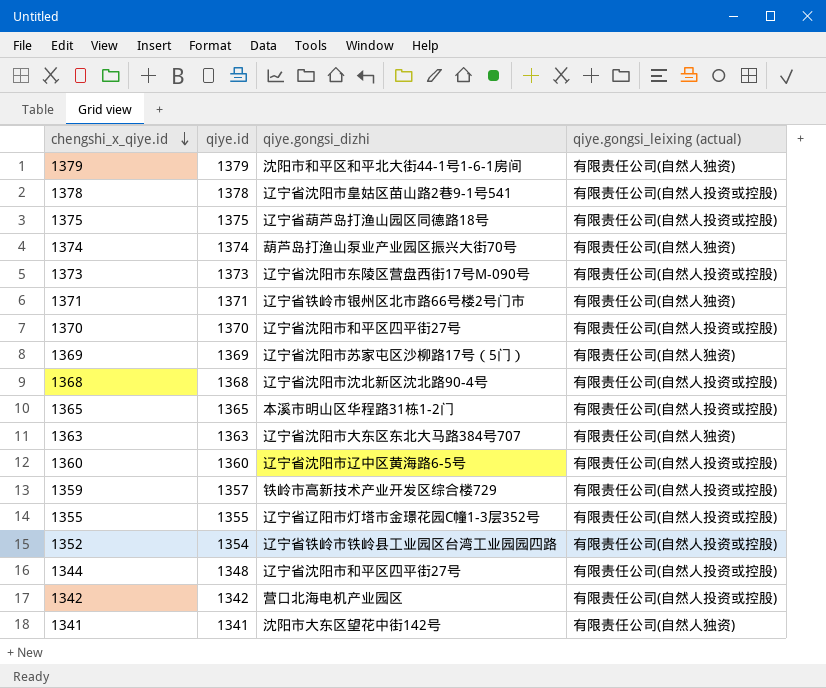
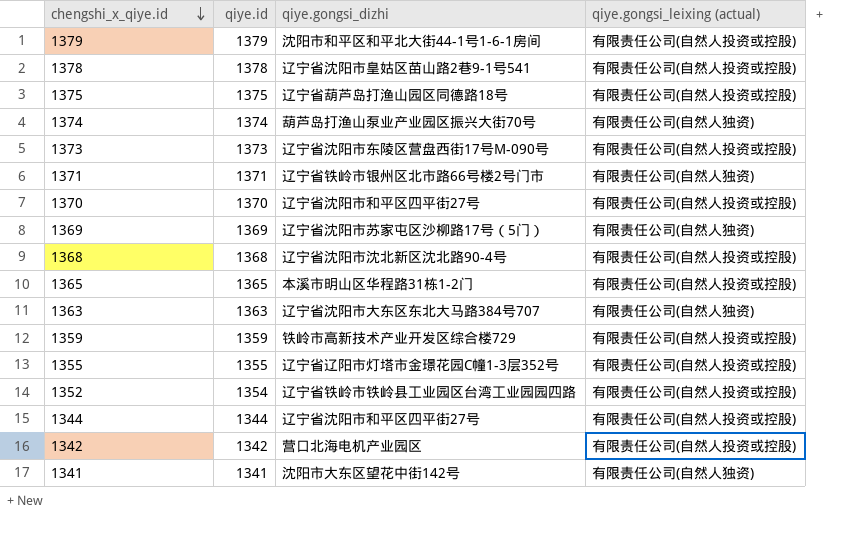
row 1360: 1360 | 辽宁省沈阳市辽中区黄海路6-5号 | 有限责任公司(自然人投资或控股) -> none
1379 | qiye.gongsi_leixing (actual): 有限责任公司(自然人独资) -> 有限责任公司(自然人投资或控股)
1359 | qiye.id: 1357 -> 1359
1344 | qiye.id: 1348 -> 1344

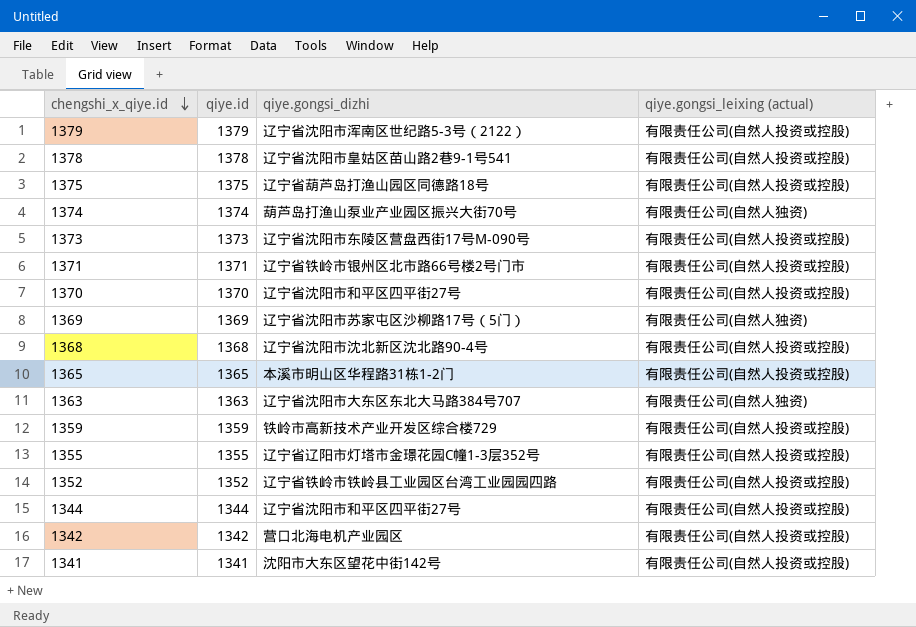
1379 | qiye.gongsi_dizhi: 沈阳市和平区和平北大街44-1号1-6-1房间 -> 辽宁省沈阳市浑南区世纪路5-3号（2122）
1371 | qiye.gongsi_leixing (actual): 有限责任公司(自然人独资) -> 有限责任公司(自然人投资或控股)
1352 | qiye.id: 1354 -> 1352
1341 | qiye.gongsi_leixing (actual): 有限责任公司(自然人独资) -> 有限责任公司(自然人投资或控股)

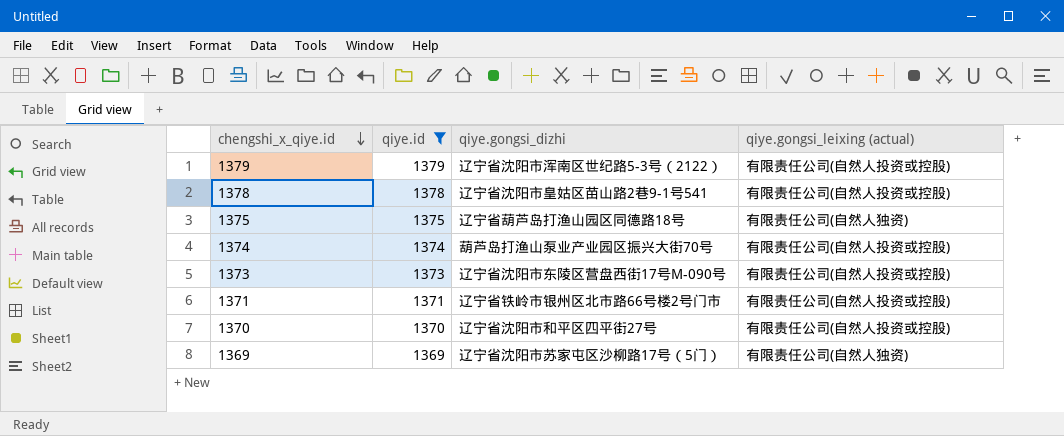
filter: none -> qiye.id >= 1369
1375 | qiye.gongsi_leixing (actual): 有限责任公司(自然人投资或控股) -> 有限责任公司(自然人独资)
1374 | qiye.gongsi_leixing (actual): 有限责任公司(自然人独资) -> 有限责任公司(自然人投资或控股)

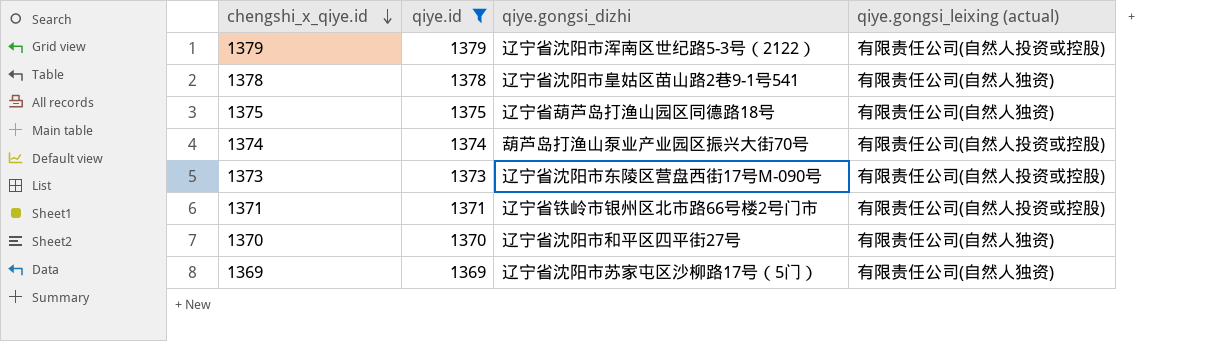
1378 | qiye.gongsi_leixing (actual): 有限责任公司(自然人投资或控股) -> 有限责任公司(自然人独资)
1370 | qiye.gongsi_leixing (actual): 有限责任公司(自然人投资或控股) -> 有限责任公司(自然人独资)

